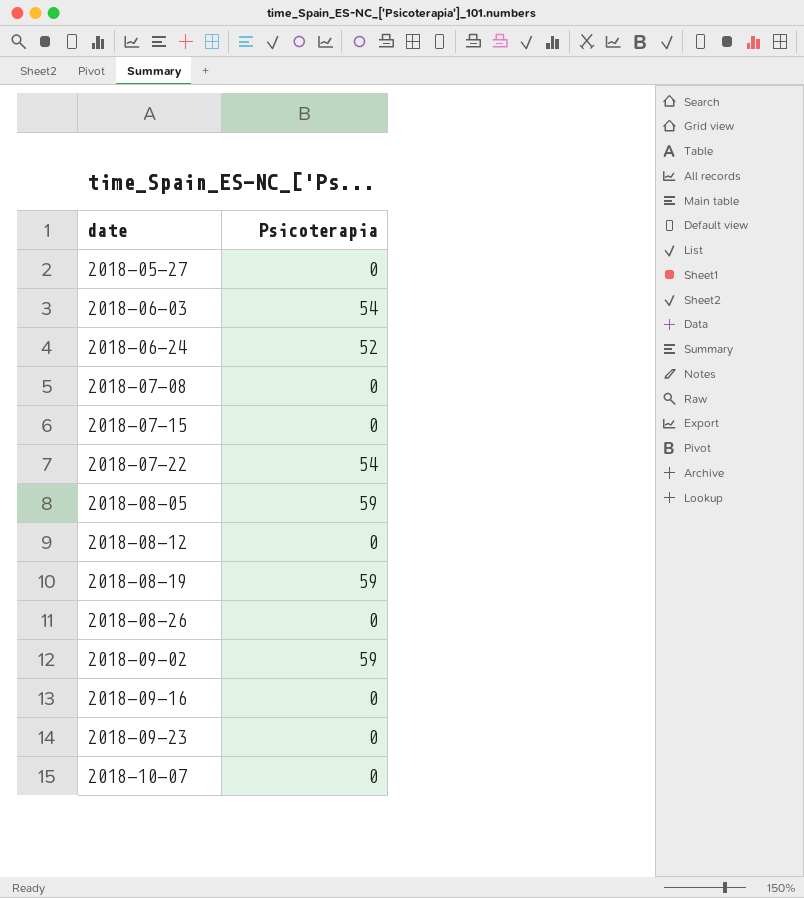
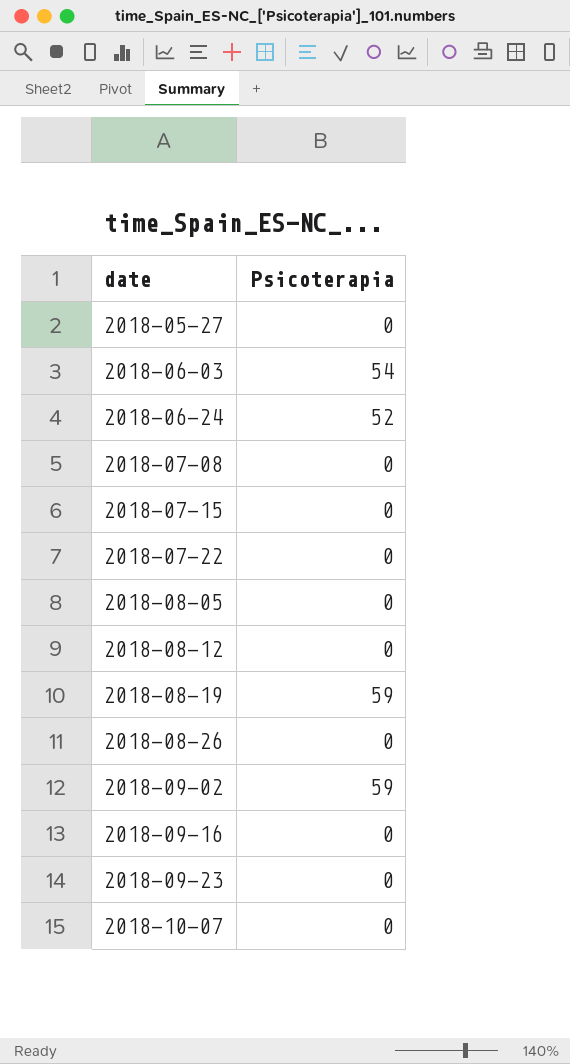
2018-07-22 | Psicoterapia: 54 -> 0
2018-08-05 | Psicoterapia: 59 -> 0

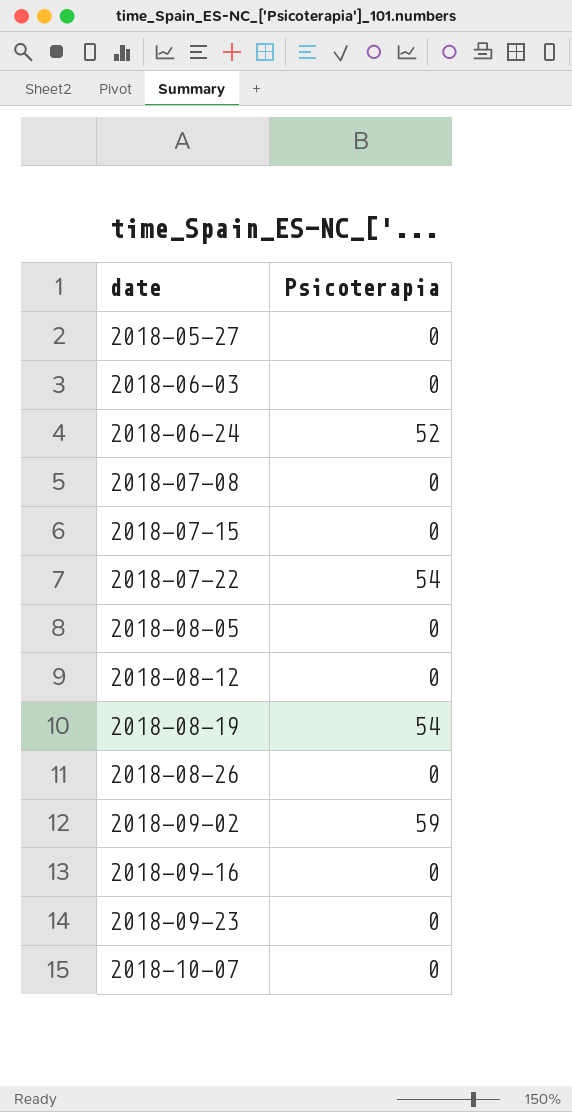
2018-06-03 | Psicoterapia: 54 -> 0
2018-07-22 | Psicoterapia: 0 -> 54
2018-08-19 | Psicoterapia: 59 -> 54

